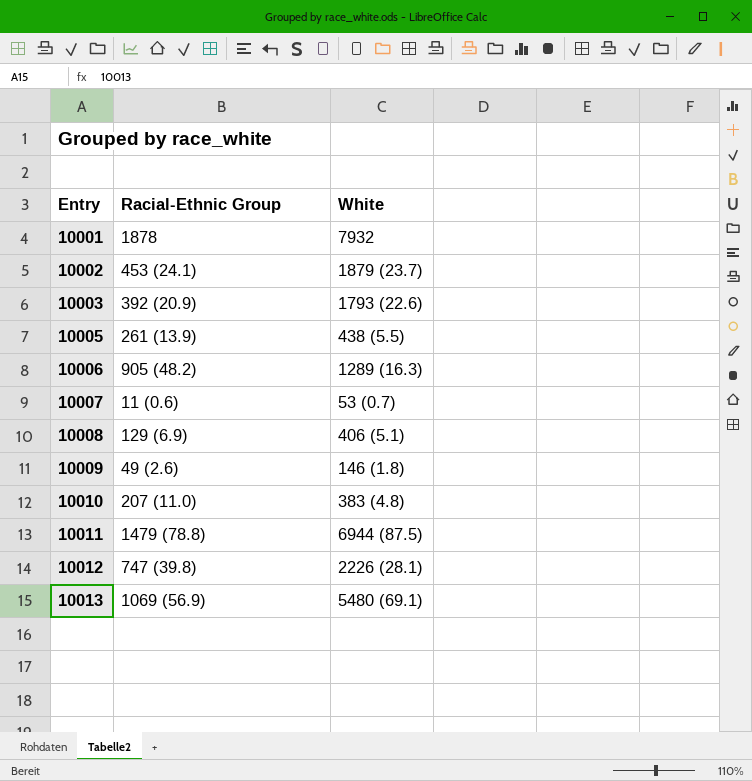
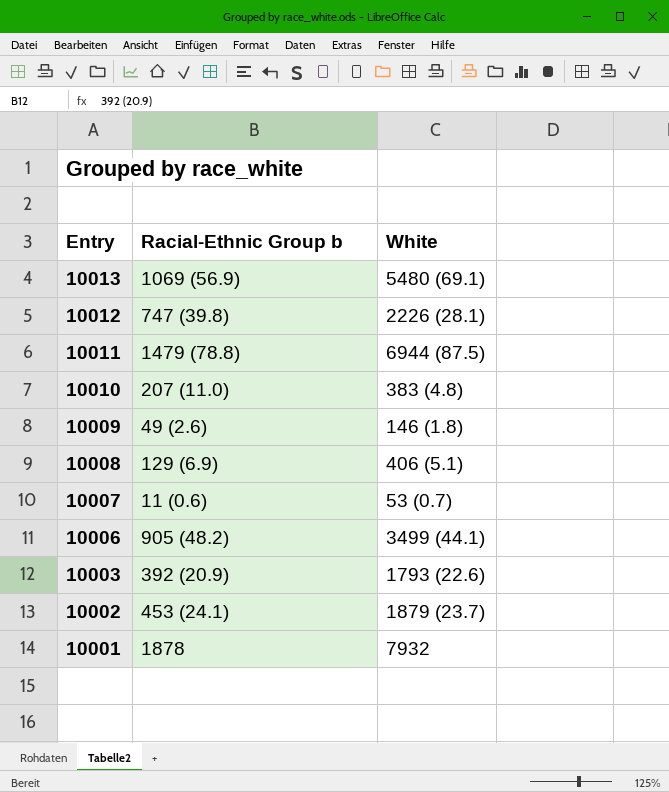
row order: Entry ascending -> Entry descending
column name: Racial-Ethnic Group -> Racial-Ethnic Group b
row 10005: 261 (13.9) | 438 (5.5) -> none
10006 | White: 1289 (16.3) -> 3499 (44.1)

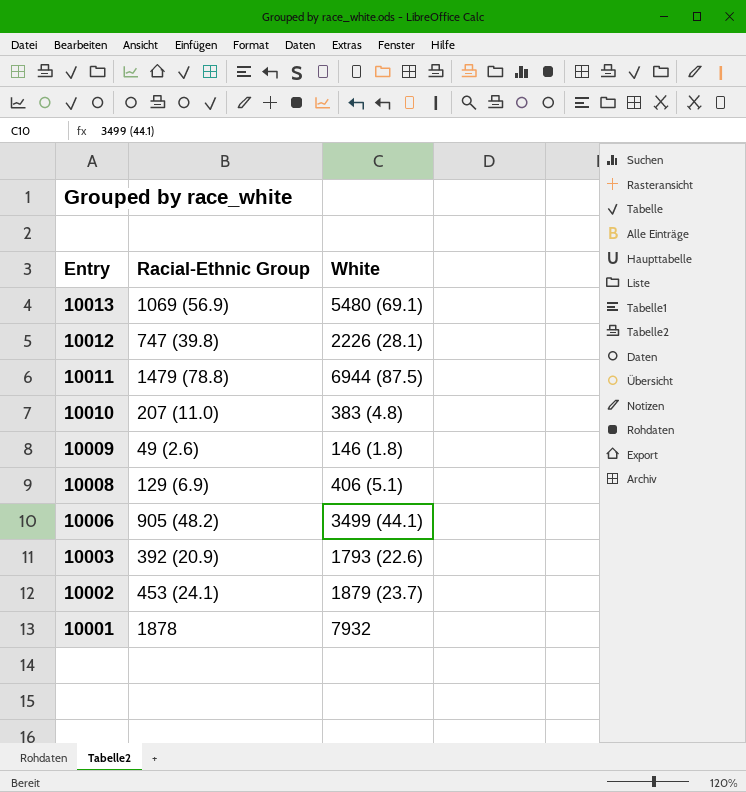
column name: Racial-Ethnic Group b -> Racial-Ethnic Group
row 10007: 11 (0.6) | 53 (0.7) -> none

